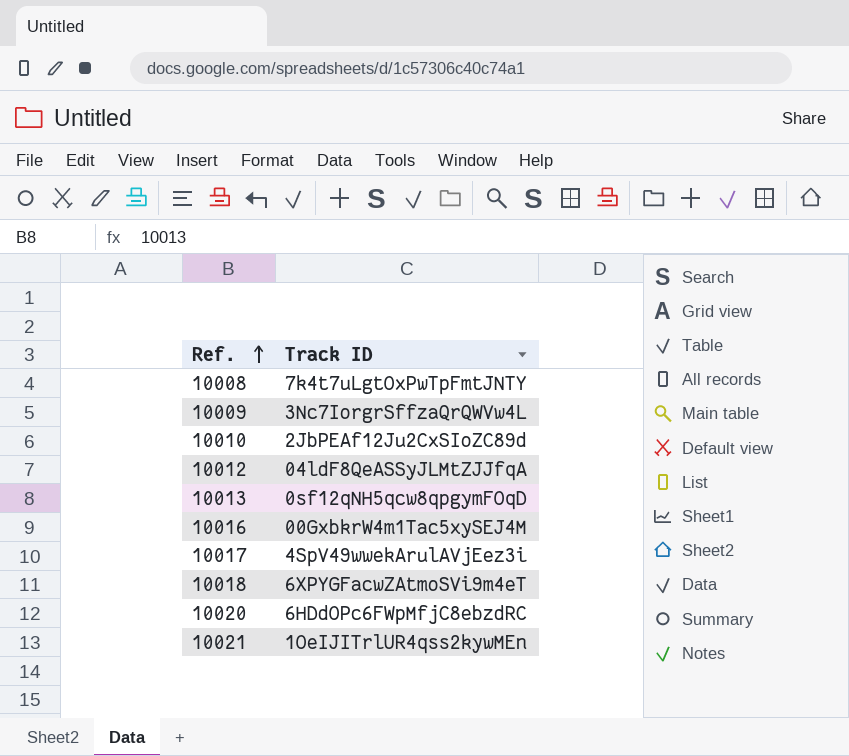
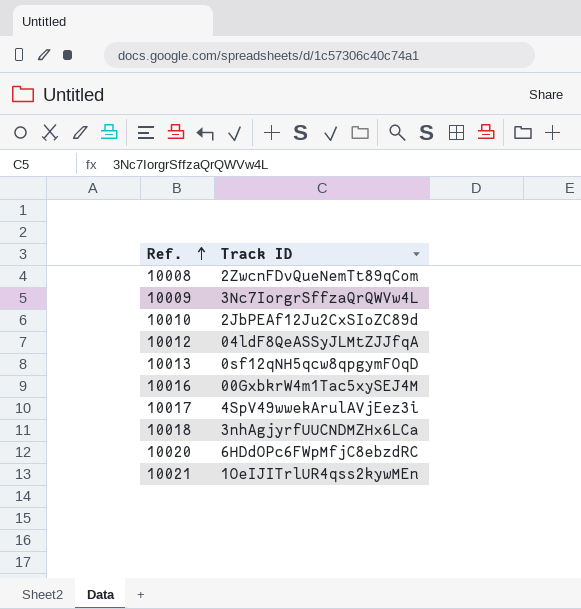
10008 | Track ID: 7k4t7uLgtOxPwTpFmtJNTY -> 2ZwcnFDvQueNemTt89qCom
10018 | Track ID: 6XPYGFacwZAtmoSVi9m4eT -> 3nhAgjyrfUUCNDMZHx6LCa

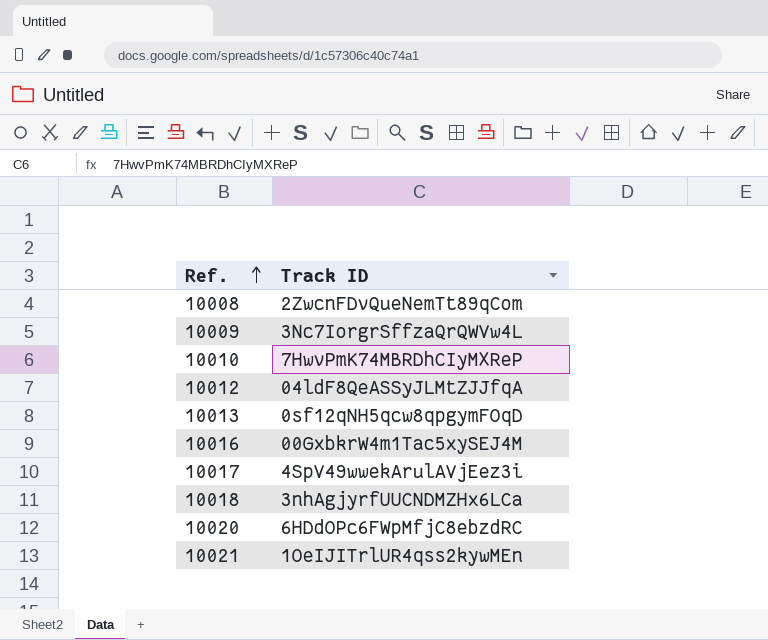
10010 | Track ID: 2JbPEAf12Ju2CxSIoZC89d -> 7HwvPmK74MBRDhCIyMXReP

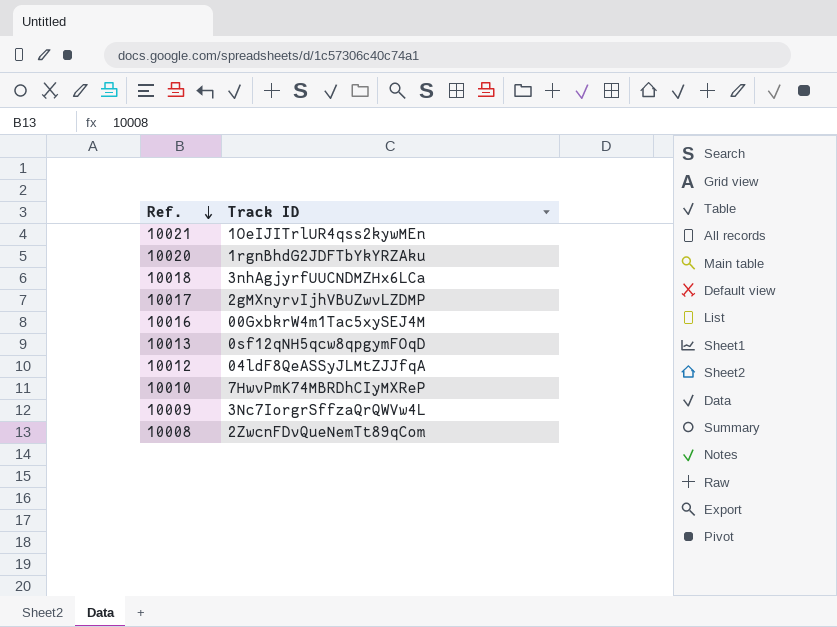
row order: Ref. ascending -> Ref. descending
10020 | Track ID: 6HDdOPc6FWpMfjC8ebzdRC -> 1rgnBhdG2JDFTbYkYRZAku
10017 | Track ID: 4SpV49wwekArulAVjEez3i -> 2gMXnyrvIjhVBUZwvLZDMP

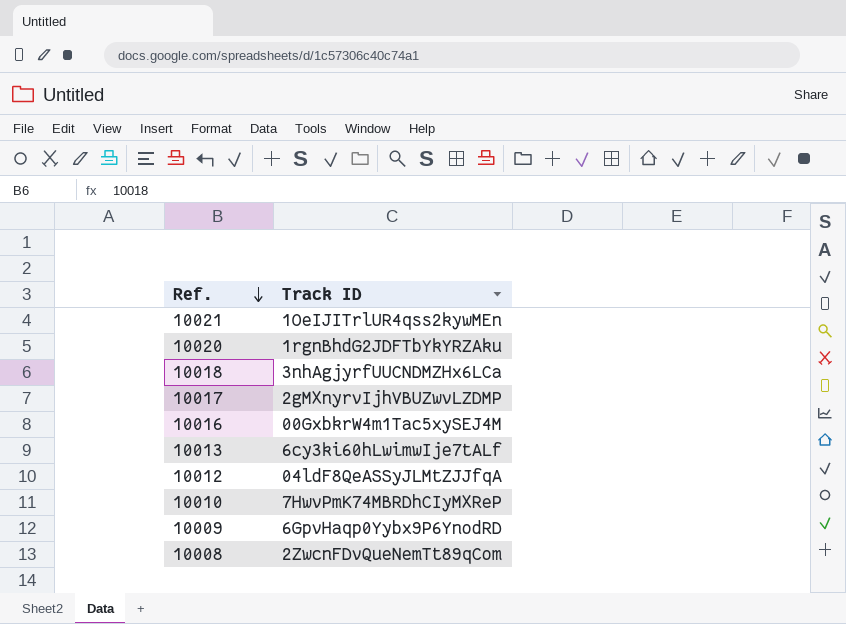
10013 | Track ID: 0sf12qNH5qcw8qpgymFOqD -> 6cy3ki60hLwimwIje7tALf
10009 | Track ID: 3Nc7IorgrSffzaQrQWVw4L -> 6GpvHaqp0Yybx9P6YnodRD

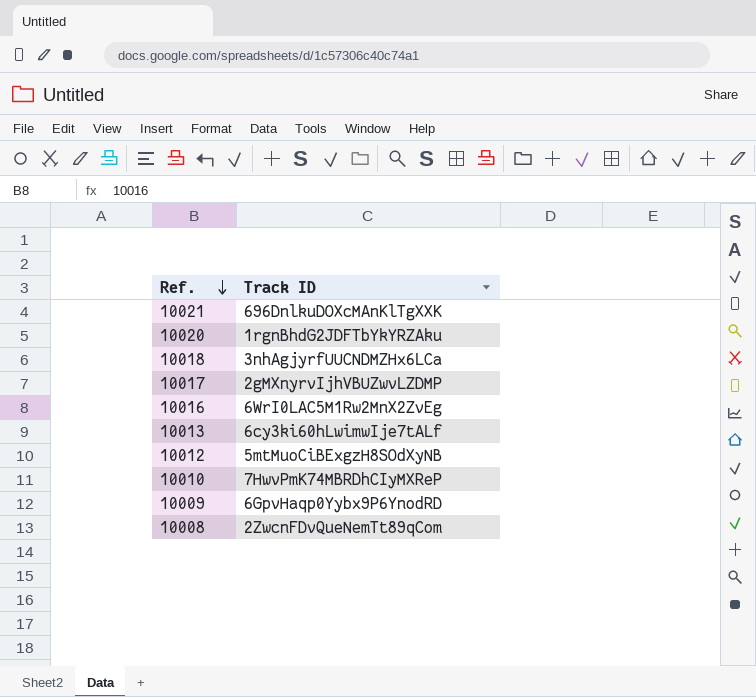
10021 | Track ID: 1OeIJITrlUR4qss2kywMEn -> 696DnlkuDOXcMAnKlTgXXK
10016 | Track ID: 00GxbkrW4m1Tac5xySEJ4M -> 6WrI0LAC5M1Rw2MnX2ZvEg
10012 | Track ID: 04ldF8QeASSyJLMtZJJfqA -> 5mtMuoCiBExgzH8SOdXyNB

